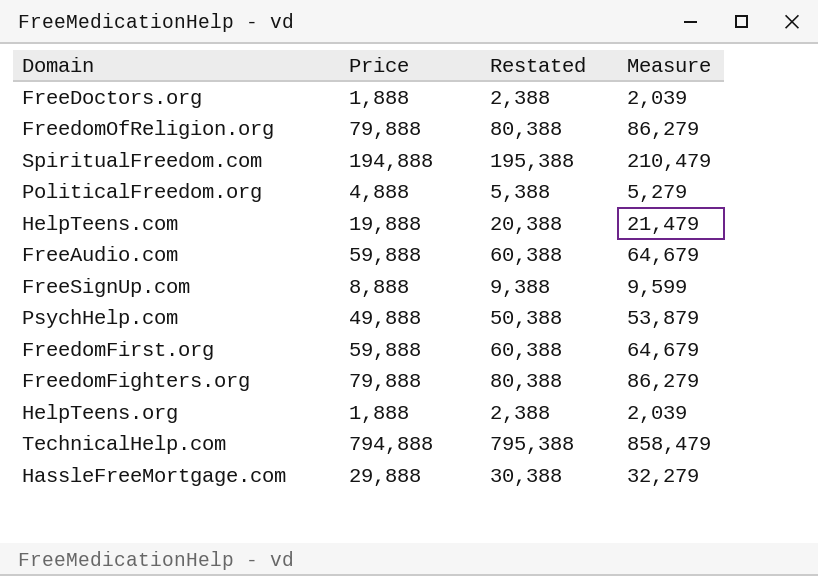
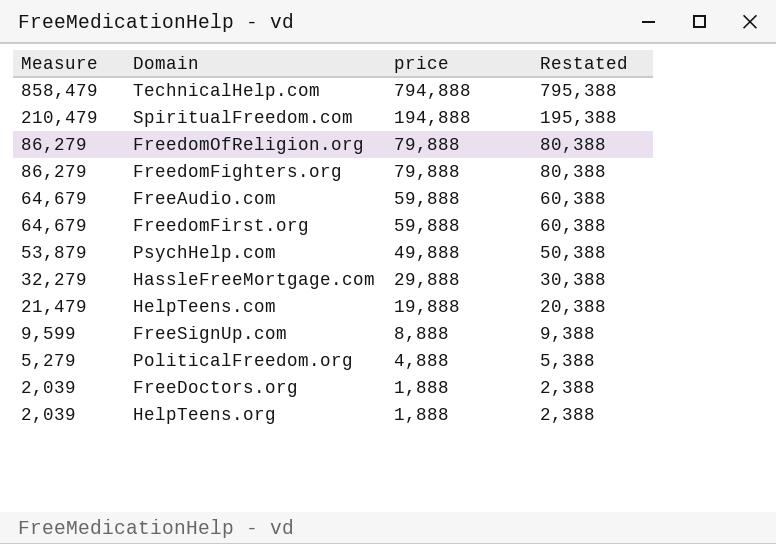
row order: none -> Measure descending
column Measure | position: 4 -> 1
column name: Price -> price

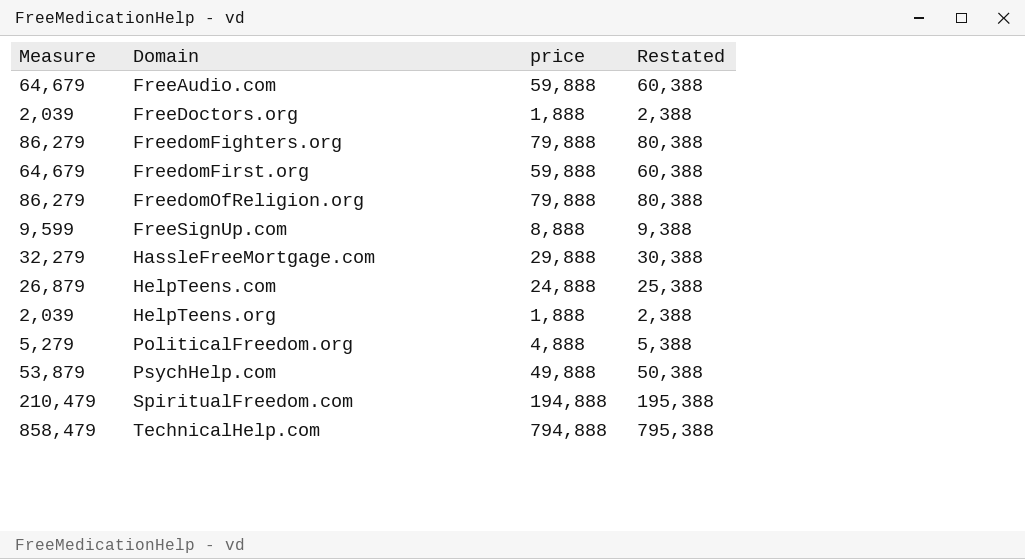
row order: Measure descending -> Domain ascending
HelpTeens.com | Measure: 21,479 -> 26,879
HelpTeens.com | price: 19,888 -> 24,888
HelpTeens.com | Restated: 20,388 -> 25,388

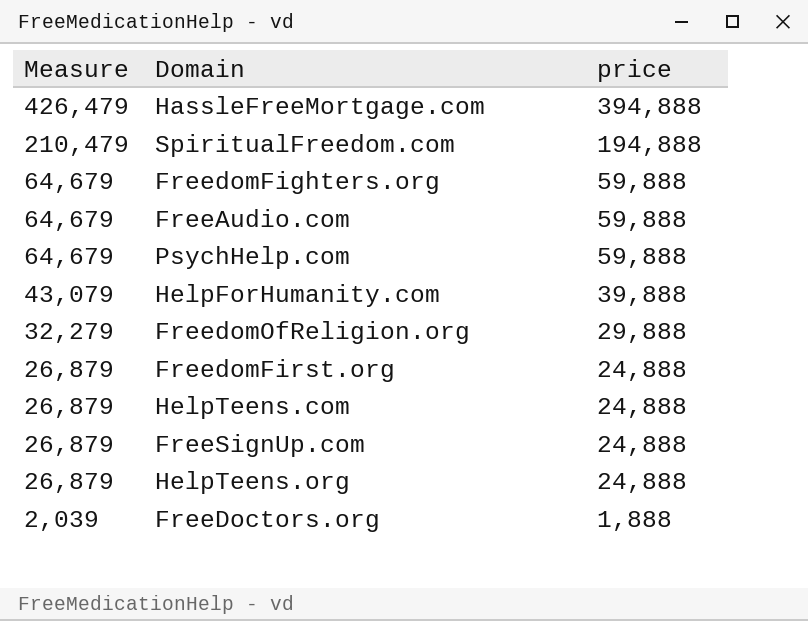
row order: Domain ascending -> Measure descending
column Restated | formula: [price] + 500 -> none
row PoliticalFreedom.org: 5,279 | 4,888 | 5,388 -> none
row TechnicalHelp.com: 858,479 | 794,888 | 795,388 -> none
HassleFreeMortgage.com | Measure: 32,279 -> 426,479
HassleFreeMortgage.com | price: 29,888 -> 394,888
FreedomFighters.org | Measure: 86,279 -> 64,679
FreedomFighters.org | price: 79,888 -> 59,888
PsychHelp.com | Measure: 53,879 -> 64,679
PsychHelp.com | price: 49,888 -> 59,888
row HelpForHumanity.com: none -> 43,079 | 39,888
FreedomOfReligion.org | Measure: 86,279 -> 32,279
FreedomOfReligion.org | price: 79,888 -> 29,888
FreedomFirst.org | Measure: 64,679 -> 26,879
FreedomFirst.org | price: 59,888 -> 24,888
FreeSignUp.com | Measure: 9,599 -> 26,879
FreeSignUp.com | price: 8,888 -> 24,888
HelpTeens.org | Measure: 2,039 -> 26,879
HelpTeens.org | price: 1,888 -> 24,888

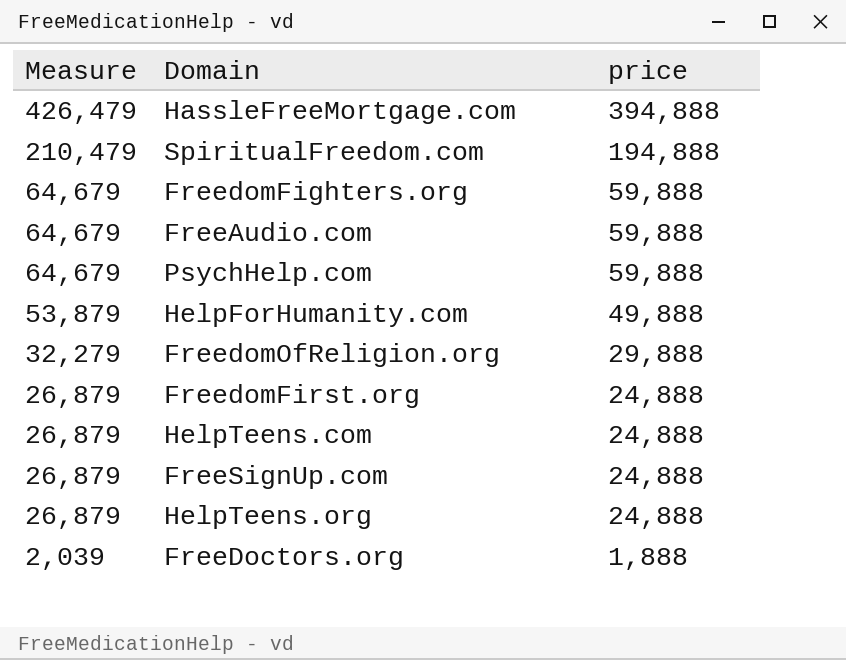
HelpForHumanity.com | Measure: 43,079 -> 53,879
HelpForHumanity.com | price: 39,888 -> 49,888

